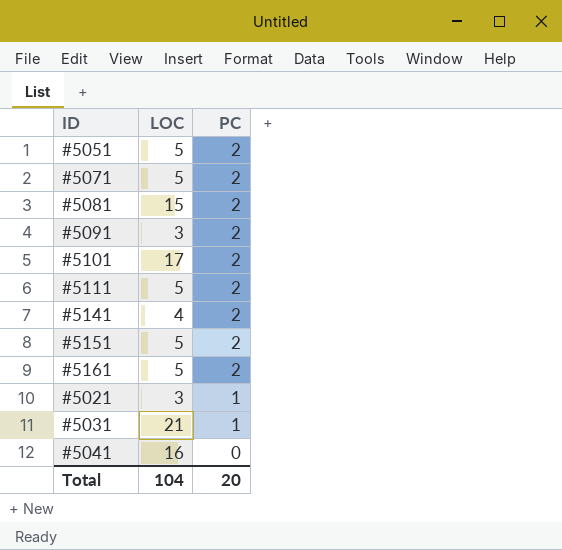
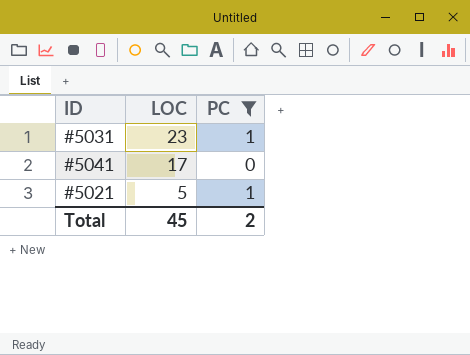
filter: none -> PC != 2
row order: PC descending -> LOC descending
#5031 | LOC: 21 -> 23
#5041 | LOC: 16 -> 17
#5021 | LOC: 3 -> 5
Total | LOC: 104 -> 45
Total | PC: 20 -> 2

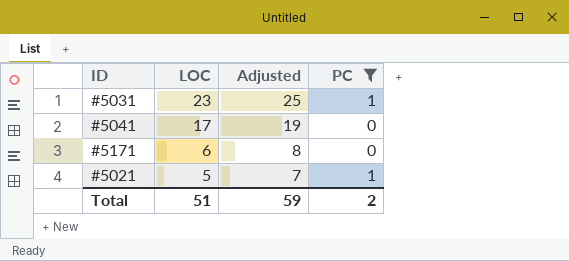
column Adjusted | formula: none -> [LOC] + 2
row #5171: none -> 6 | 8 | 0
Total | LOC: 45 -> 51

